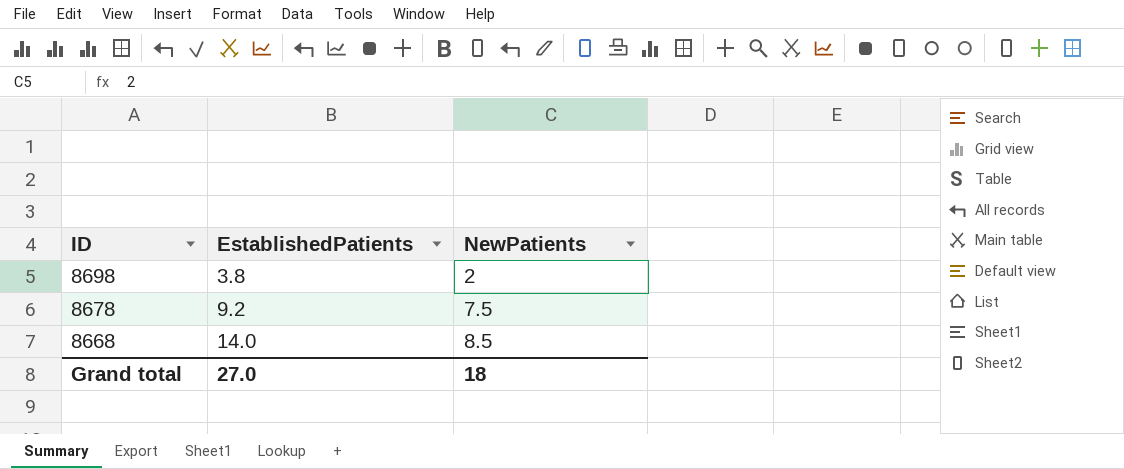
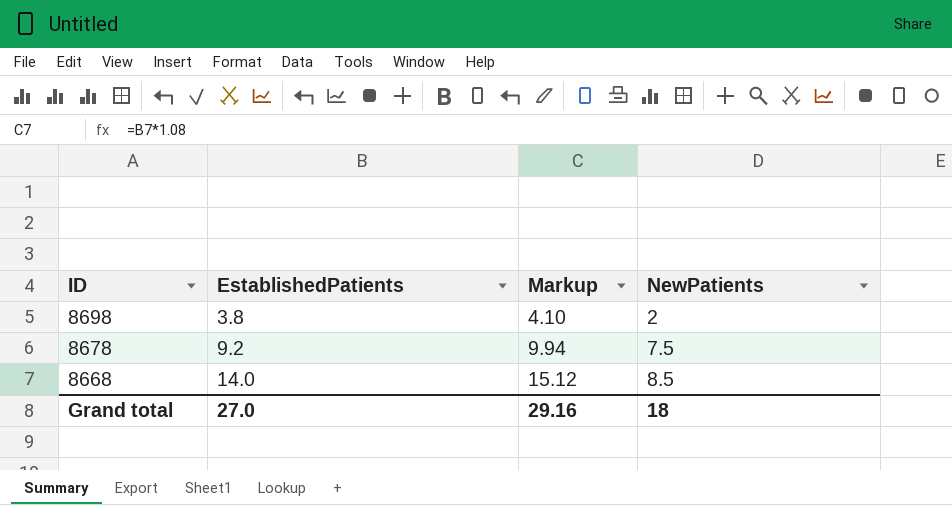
column Markup | formula: none -> [EstablishedPatients] * 1.08

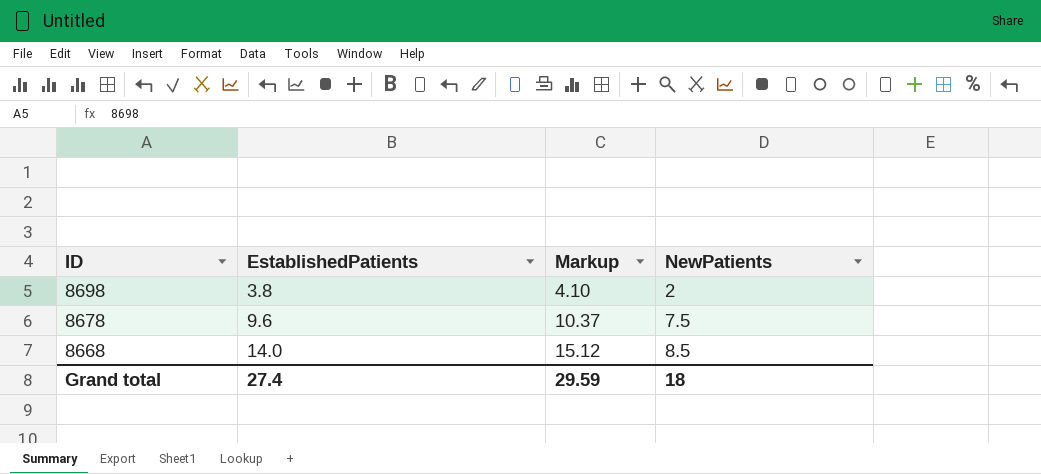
8678 | EstablishedPatients: 9.2 -> 9.6
8678 | Markup: 9.94 -> 10.37
Grand total | EstablishedPatients: 27.0 -> 27.4
Grand total | Markup: 29.16 -> 29.59

